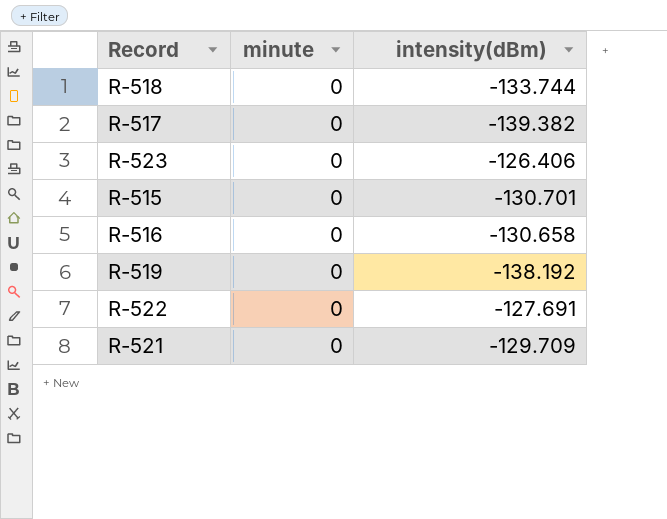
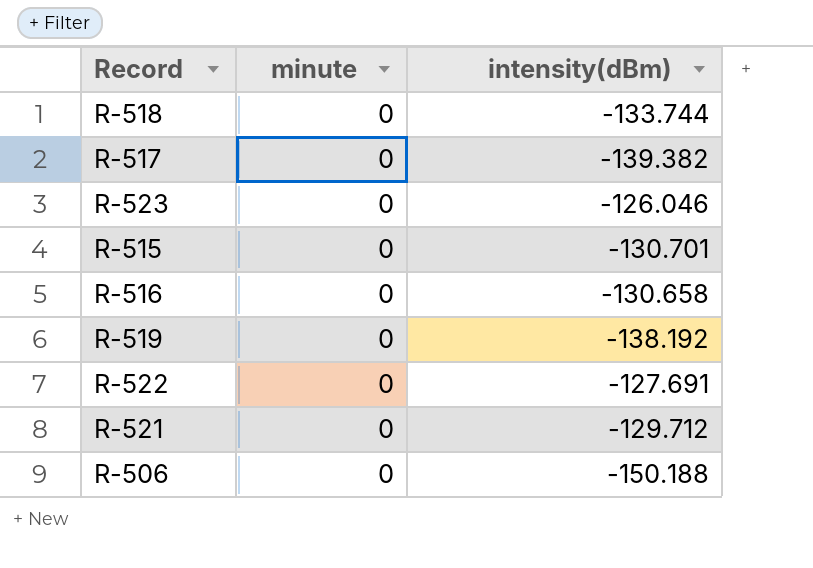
R-523 | intensity(dBm): -126.406 -> -126.046
R-521 | intensity(dBm): -129.709 -> -129.712
row R-506: none -> 0 | -150.188

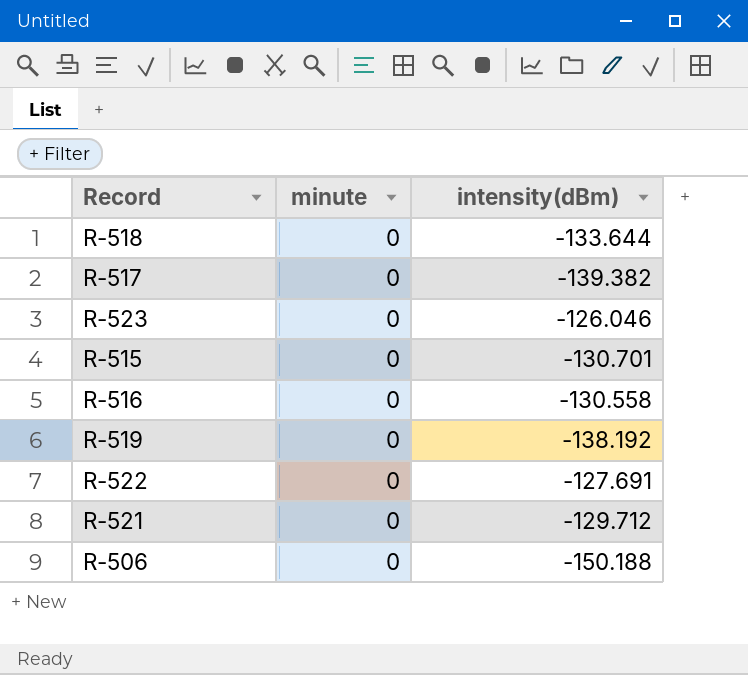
R-518 | intensity(dBm): -133.744 -> -133.644
R-516 | intensity(dBm): -130.658 -> -130.558

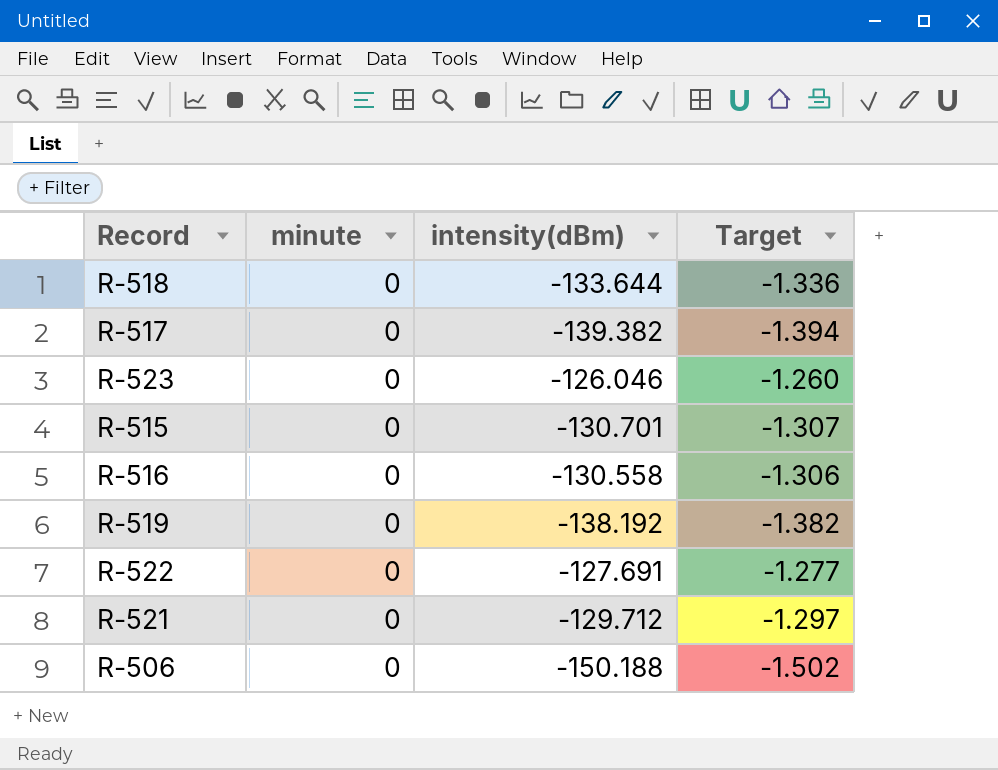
column Target | formula: none -> [intensity(dBm)] * 0.01

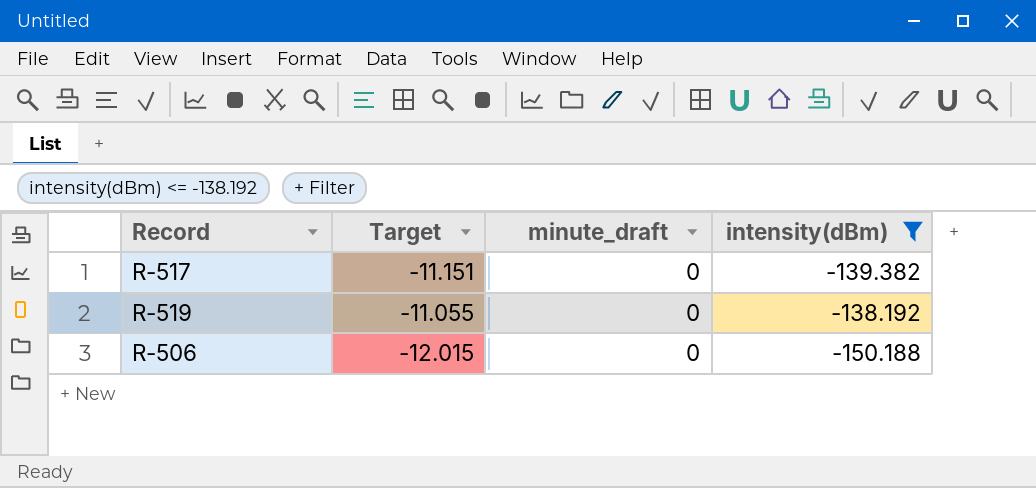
filter: none -> intensity(dBm) <= -138.192
column Target | formula: [intensity(dBm)] * 0.01 -> [intensity(dBm)] * 0.08
column Target | position: 4 -> 2
column name: minute -> minute_draft

